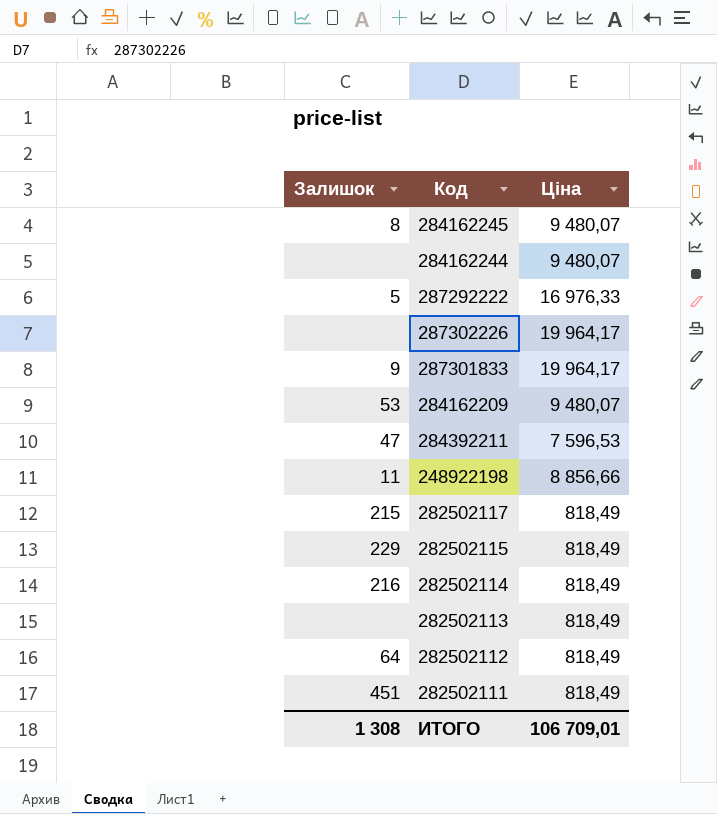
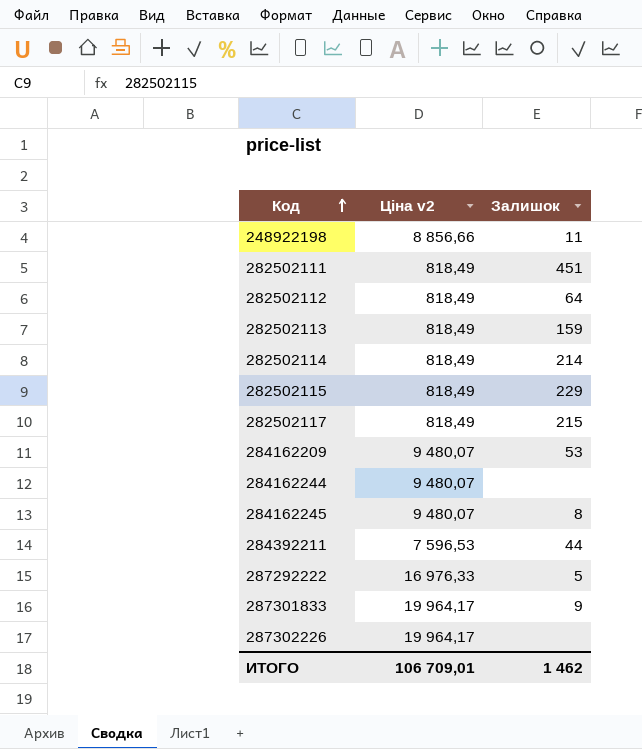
row order: none -> Код ascending
column name: Ціна -> Ціна v2
column Залишок | position: 1 -> 3
282502113 | Залишок: none -> 159
282502114 | Залишок: 216 -> 214
284392211 | Залишок: 47 -> 44
ИТОГО | Залишок: 1 308 -> 1 462

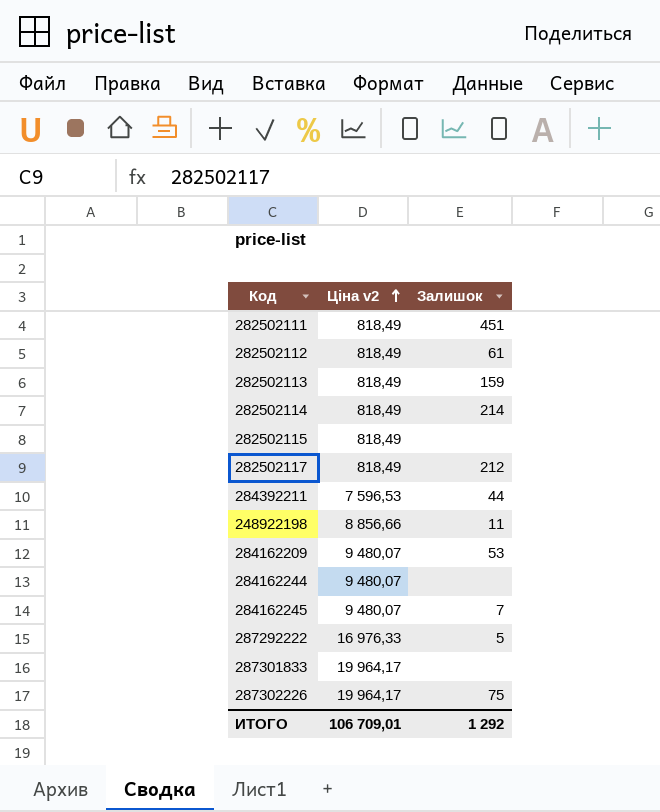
row order: Код ascending -> Ціна v2 ascending
282502112 | Залишок: 64 -> 61
282502115 | Залишок: 229 -> none
282502117 | Залишок: 215 -> 212
284162245 | Залишок: 8 -> 7
287301833 | Залишок: 9 -> none
287302226 | Залишок: none -> 75
ИТОГО | Залишок: 1 462 -> 1 292

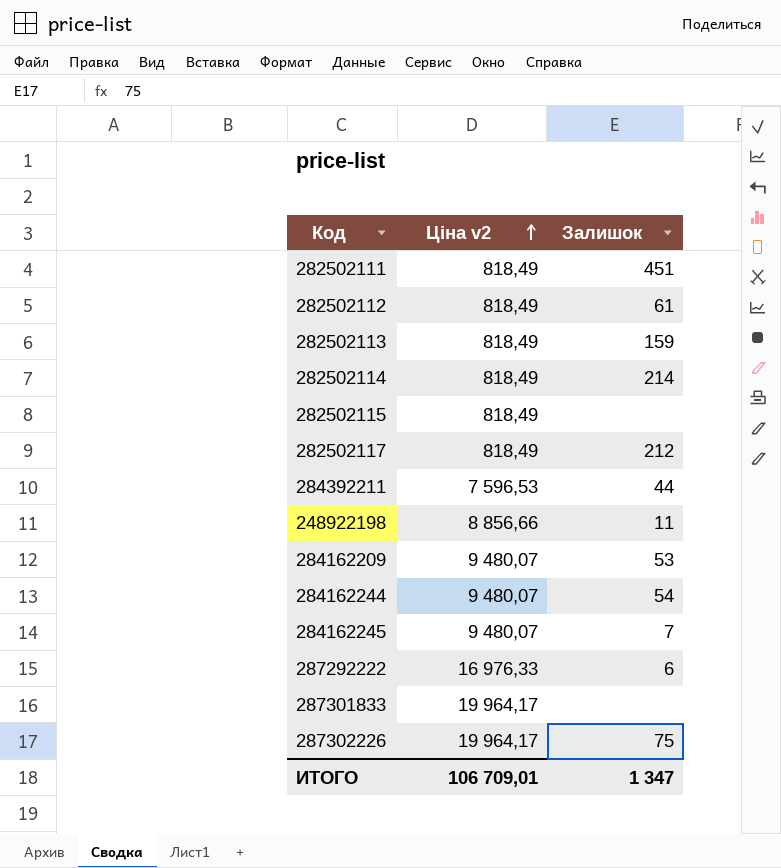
284162244 | Залишок: none -> 54
287292222 | Залишок: 5 -> 6
ИТОГО | Залишок: 1 292 -> 1 347

